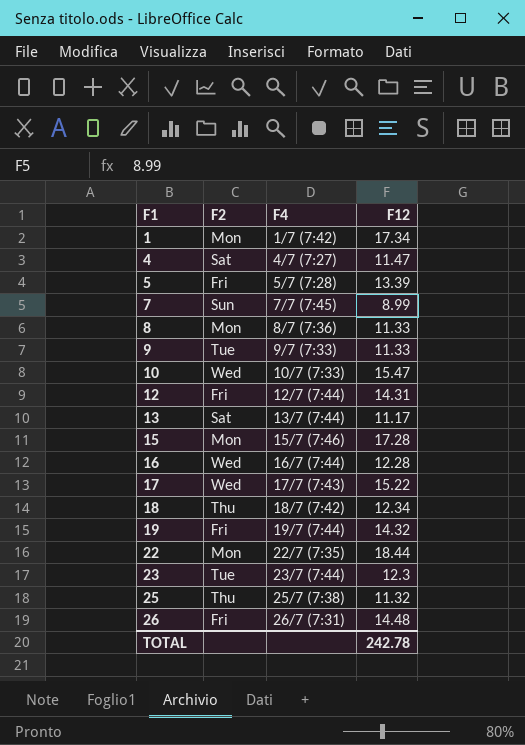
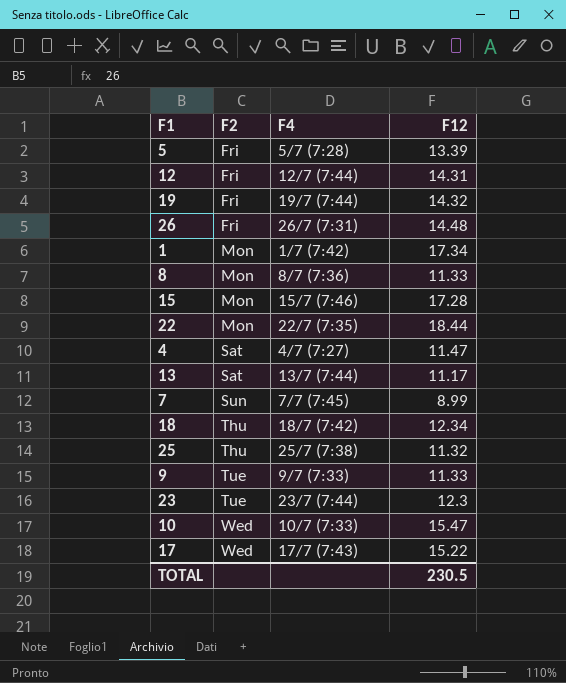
row order: F1 ascending -> F2 ascending
row 16: Wed | 16/7 (7:44) | 12.28 -> none
TOTAL | F12: 242.78 -> 230.5

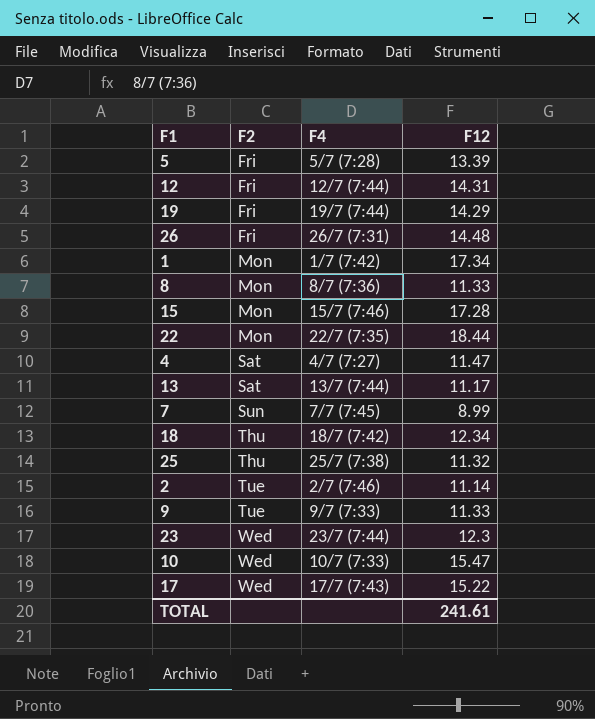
19 | F12: 14.32 -> 14.29
row 2: none -> Tue | 2/7 (7:46) | 11.14
23 | F2: Tue -> Wed
TOTAL | F12: 230.5 -> 241.61

